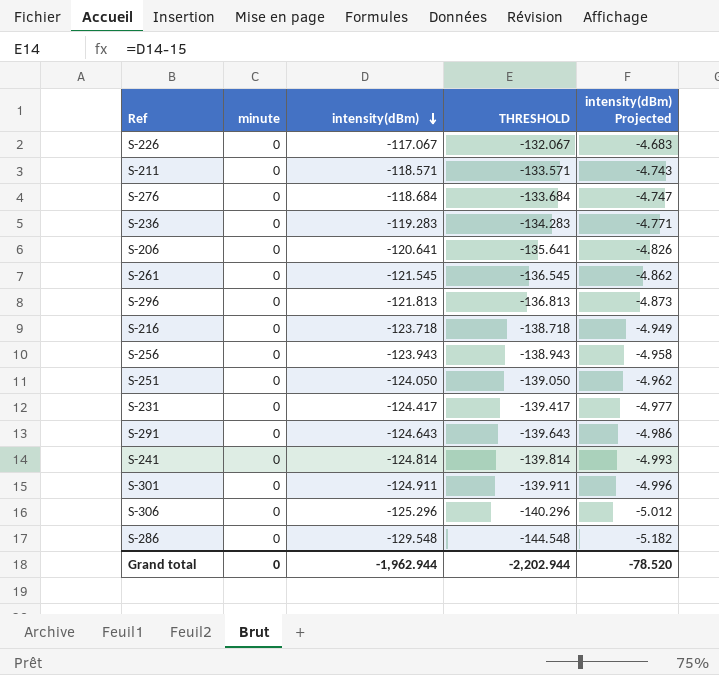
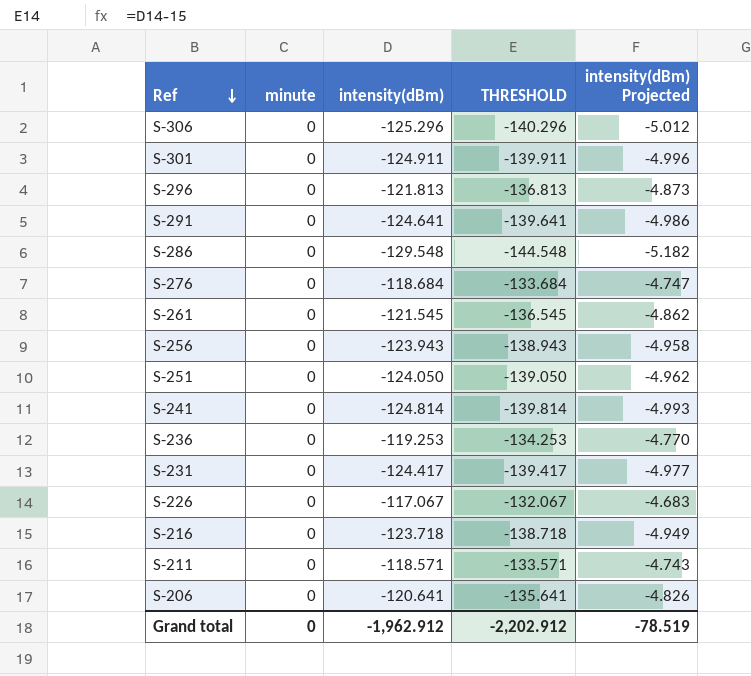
row order: intensity(dBm) descending -> Ref descending
S-291 | intensity(dBm): -124.643 -> -124.641
S-291 | THRESHOLD: -139.643 -> -139.641
S-236 | intensity(dBm): -119.283 -> -119.253
S-236 | THRESHOLD: -134.283 -> -134.253
S-236 | intensity(dBm) Projected: -4.771 -> -4.770
Grand total | intensity(dBm): -1,962.944 -> -1,962.912
Grand total | THRESHOLD: -2,202.944 -> -2,202.912
Grand total | intensity(dBm) Projected: -78.520 -> -78.519

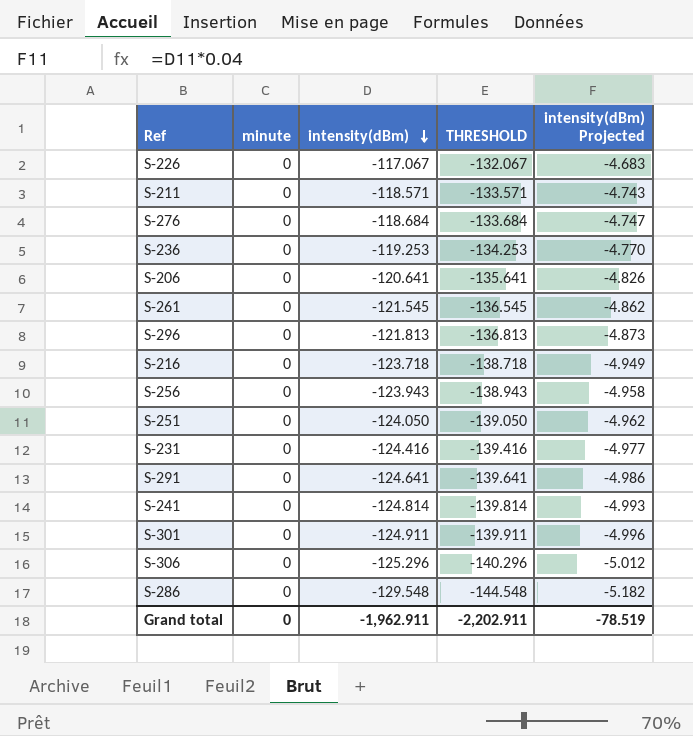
row order: Ref descending -> intensity(dBm) descending
S-231 | intensity(dBm): -124.417 -> -124.416
S-231 | THRESHOLD: -139.417 -> -139.416
Grand total | intensity(dBm): -1,962.912 -> -1,962.911
Grand total | THRESHOLD: -2,202.912 -> -2,202.911

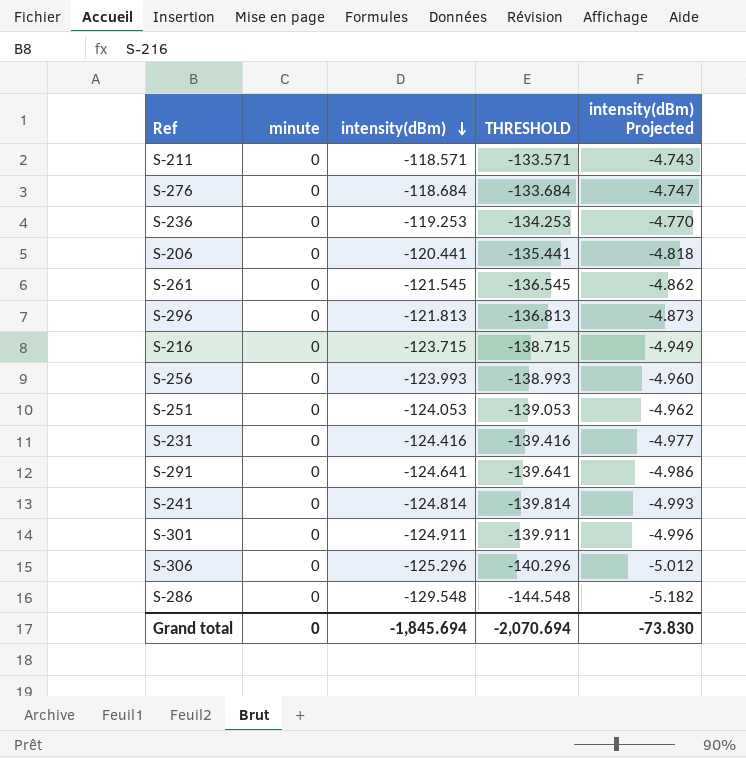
row S-226: 0 | -117.067 | -132.067 | -4.683 -> none
S-206 | intensity(dBm): -120.641 -> -120.441
S-206 | THRESHOLD: -135.641 -> -135.441
S-206 | intensity(dBm) Projected: -4.826 -> -4.818
S-216 | intensity(dBm): -123.718 -> -123.715
S-216 | THRESHOLD: -138.718 -> -138.715
S-256 | intensity(dBm): -123.943 -> -123.993
S-256 | THRESHOLD: -138.943 -> -138.993
S-256 | intensity(dBm) Projected: -4.958 -> -4.960
S-251 | intensity(dBm): -124.050 -> -124.053
S-251 | THRESHOLD: -139.050 -> -139.053
Grand total | intensity(dBm): -1,962.911 -> -1,845.694
Grand total | THRESHOLD: -2,202.911 -> -2,070.694
Grand total | intensity(dBm) Projected: -78.519 -> -73.830

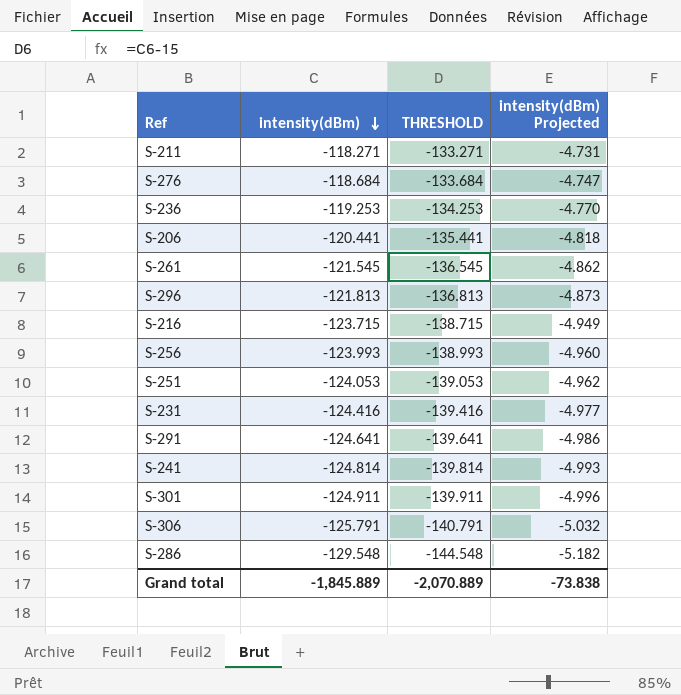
column minute | position: 2 -> none
S-211 | intensity(dBm): -118.571 -> -118.271
S-211 | THRESHOLD: -133.571 -> -133.271
S-211 | intensity(dBm) Projected: -4.743 -> -4.731
S-306 | intensity(dBm): -125.296 -> -125.791
S-306 | THRESHOLD: -140.296 -> -140.791
S-306 | intensity(dBm) Projected: -5.012 -> -5.032
Grand total | intensity(dBm): -1,845.694 -> -1,845.889
Grand total | THRESHOLD: -2,070.694 -> -2,070.889
Grand total | intensity(dBm) Projected: -73.830 -> -73.838

